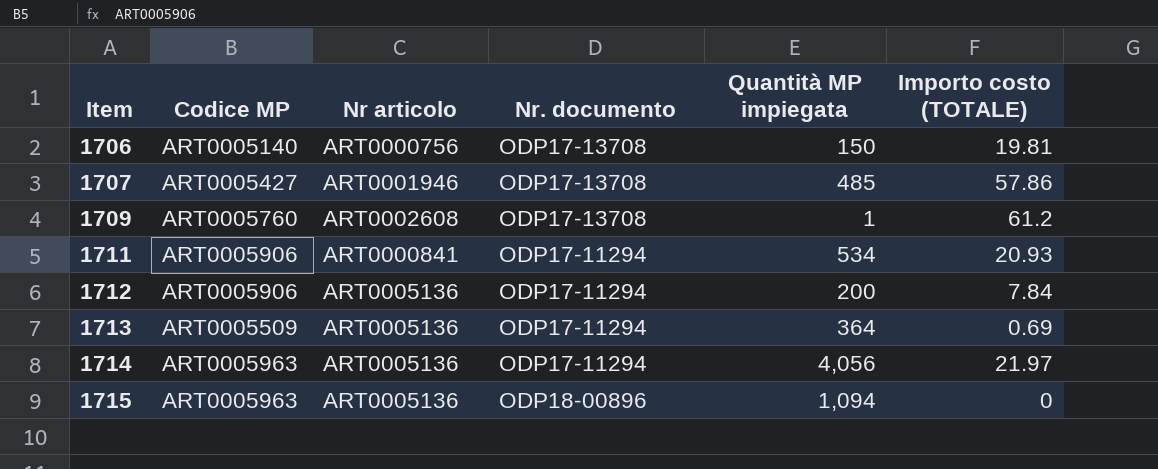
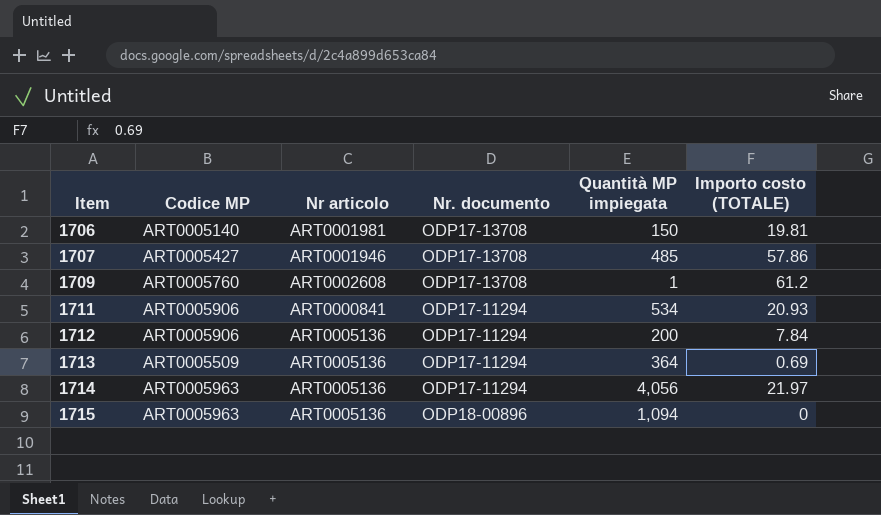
1706 | Nr articolo: ART0000756 -> ART0001981

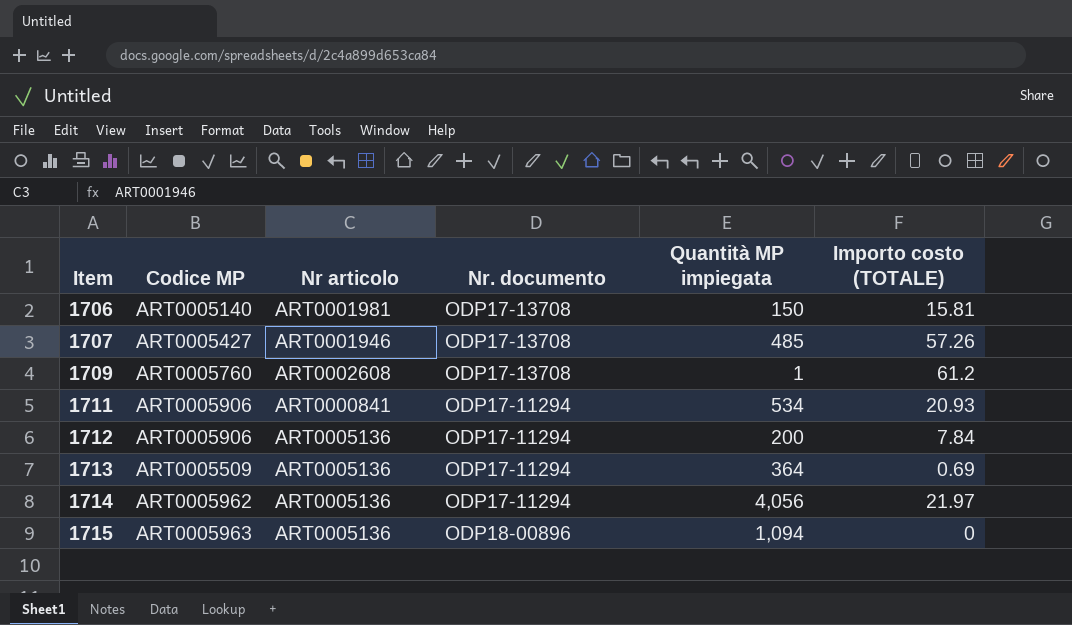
1706 | Importo costo (TOTALE): 19.81 -> 15.81
1707 | Importo costo (TOTALE): 57.86 -> 57.26
1714 | Codice MP: ART0005963 -> ART0005962

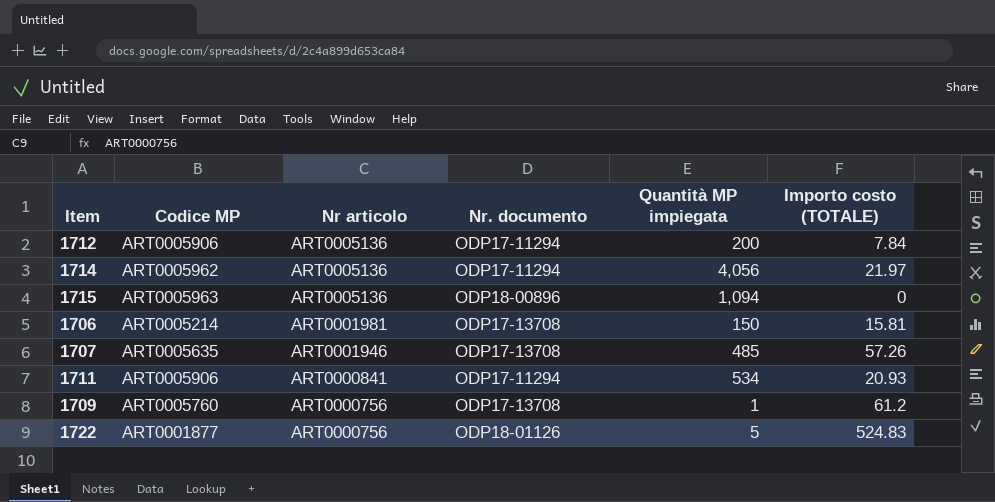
row order: Item ascending -> Nr articolo descending
row 1713: ART0005509 | ART0005136 | ODP17-11294 | 364 | 0.69 -> none
1706 | Codice MP: ART0005140 -> ART0005214
1707 | Codice MP: ART0005427 -> ART0005635
1709 | Nr articolo: ART0002608 -> ART0000756
row 1722: none -> ART0001877 | ART0000756 | ODP18-01126 | 5 | 524.83

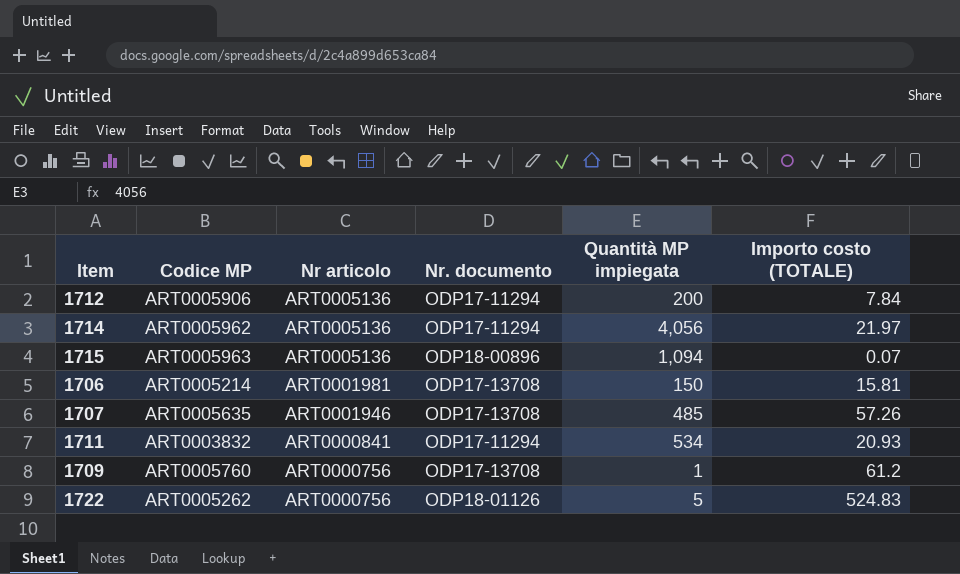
1715 | Importo costo (TOTALE): 0 -> 0.07
1711 | Codice MP: ART0005906 -> ART0003832
1722 | Codice MP: ART0001877 -> ART0005262

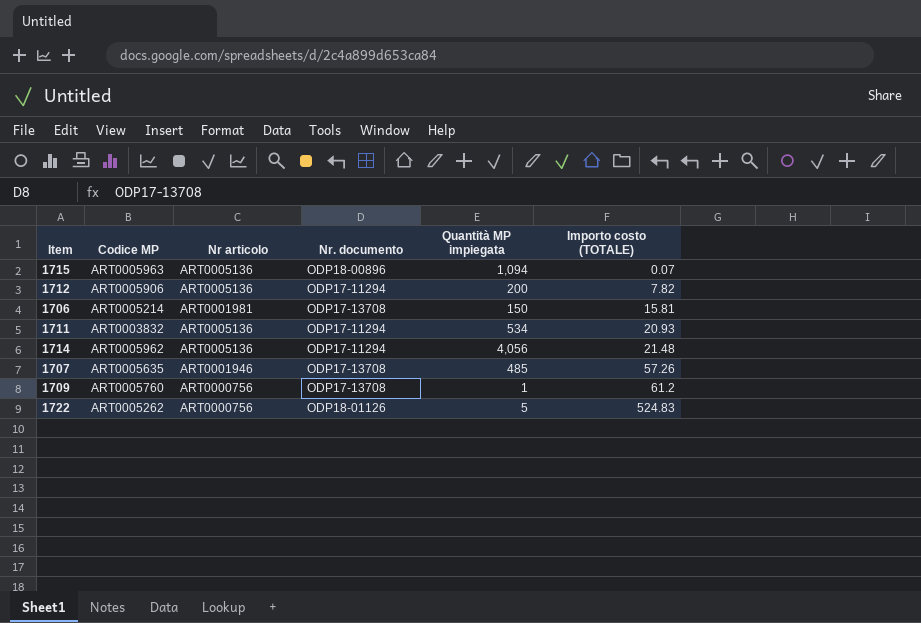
row order: Nr articolo descending -> Importo costo (TOTALE) ascending
1712 | Importo costo (TOTALE): 7.84 -> 7.82
1711 | Nr articolo: ART0000841 -> ART0005136
1714 | Importo costo (TOTALE): 21.97 -> 21.48

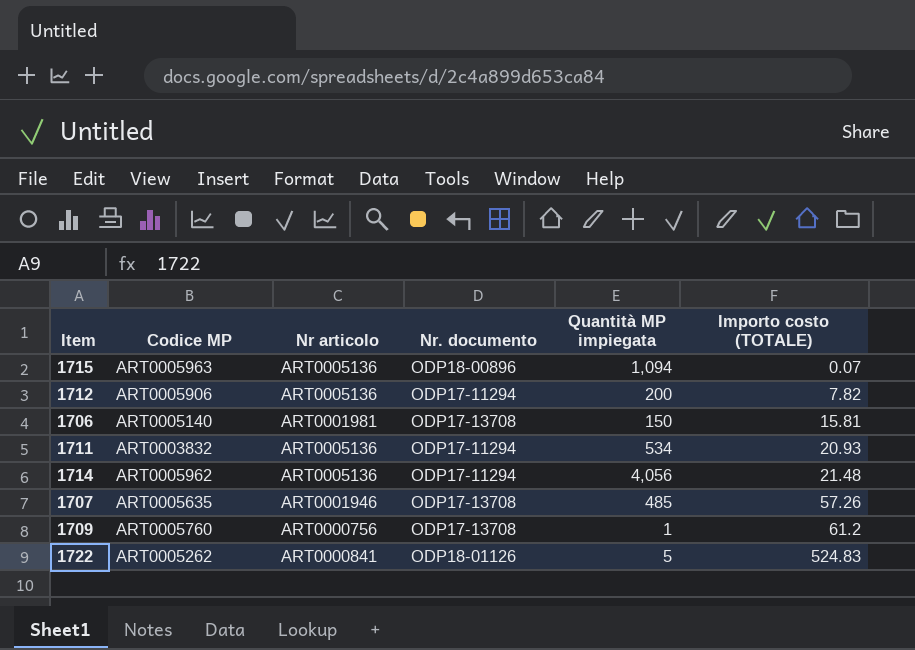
1706 | Codice MP: ART0005214 -> ART0005140
1722 | Nr articolo: ART0000756 -> ART0000841

